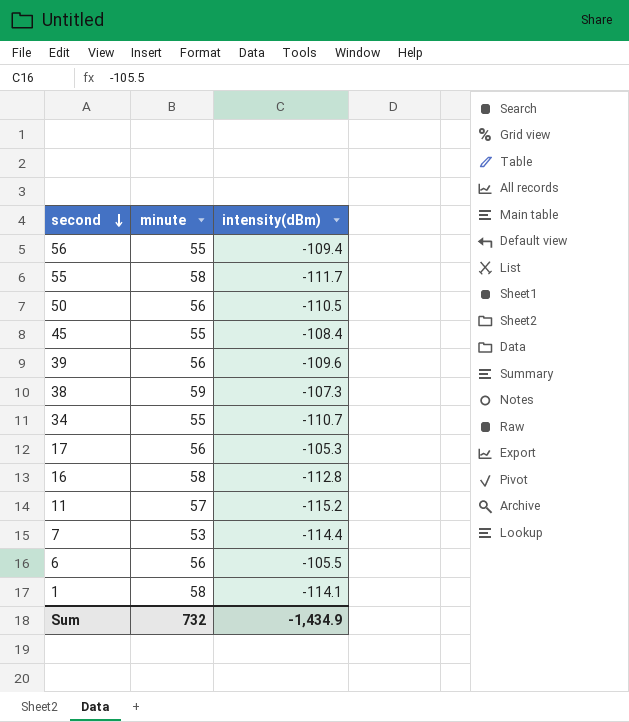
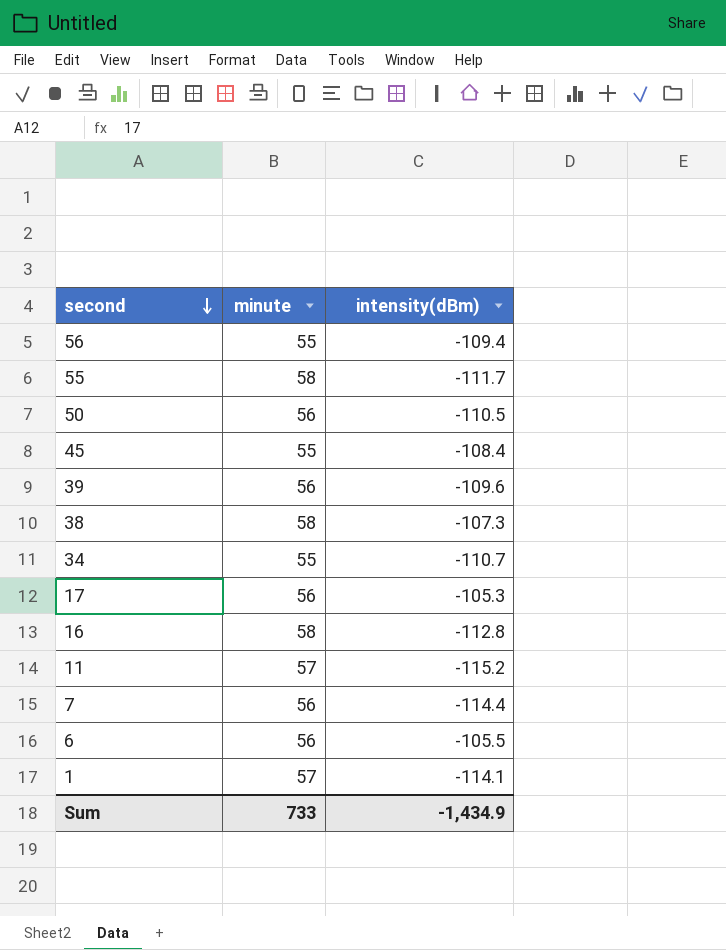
38 | minute: 59 -> 58
7 | minute: 53 -> 56
1 | minute: 58 -> 57
Sum | minute: 732 -> 733

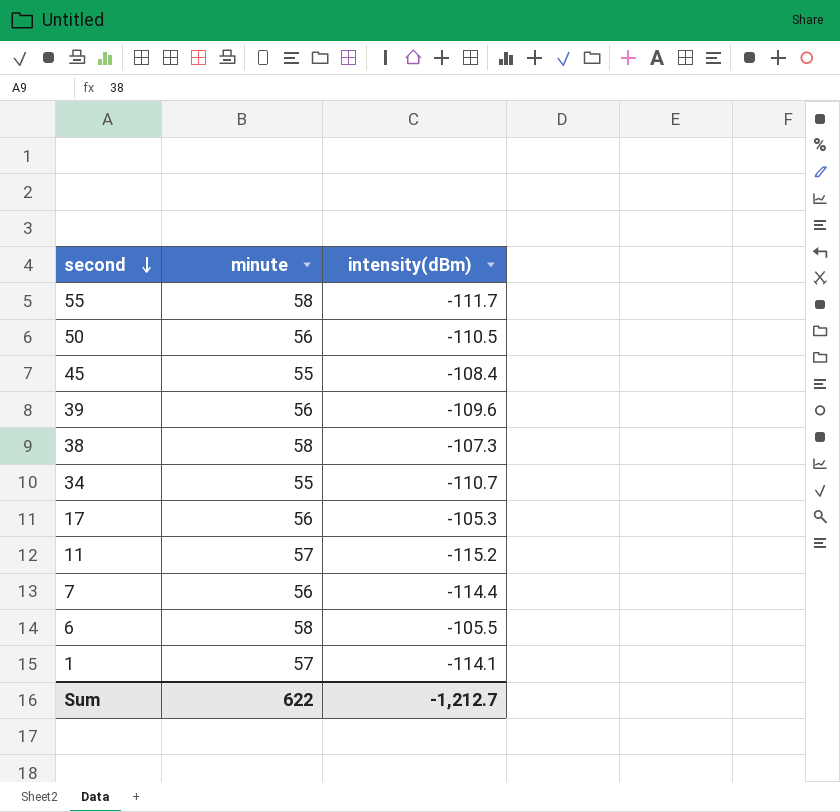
row 56: 55 | -109.4 -> none
row 16: 58 | -112.8 -> none
6 | minute: 56 -> 58
Sum | minute: 733 -> 622
Sum | intensity(dBm): -1,434.9 -> -1,212.7

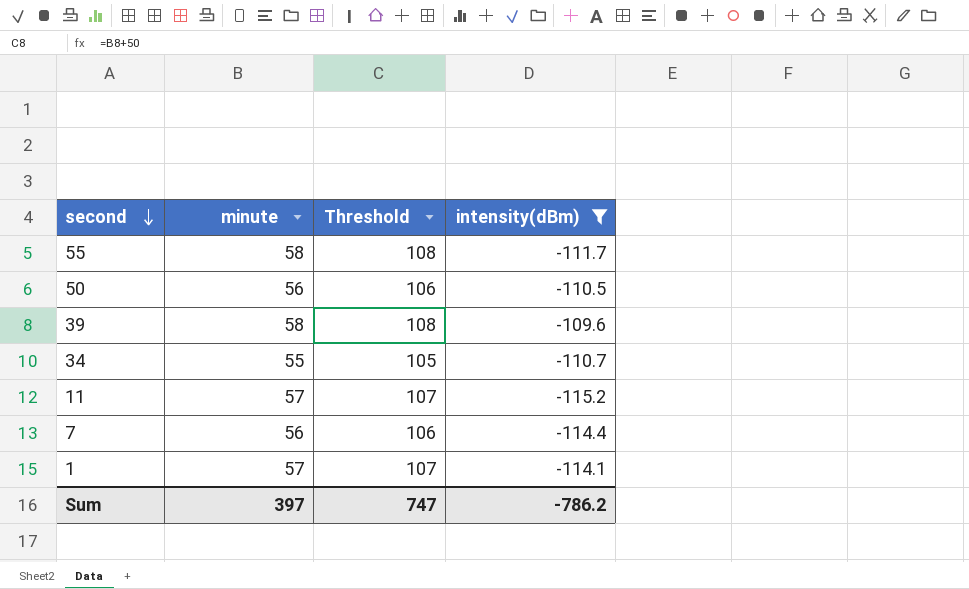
filter: none -> intensity(dBm) <= -109.6
column Threshold | formula: none -> [minute] + 50
39 | minute: 56 -> 58
Sum | minute: 622 -> 397
Sum | intensity(dBm): -1,212.7 -> -786.2

